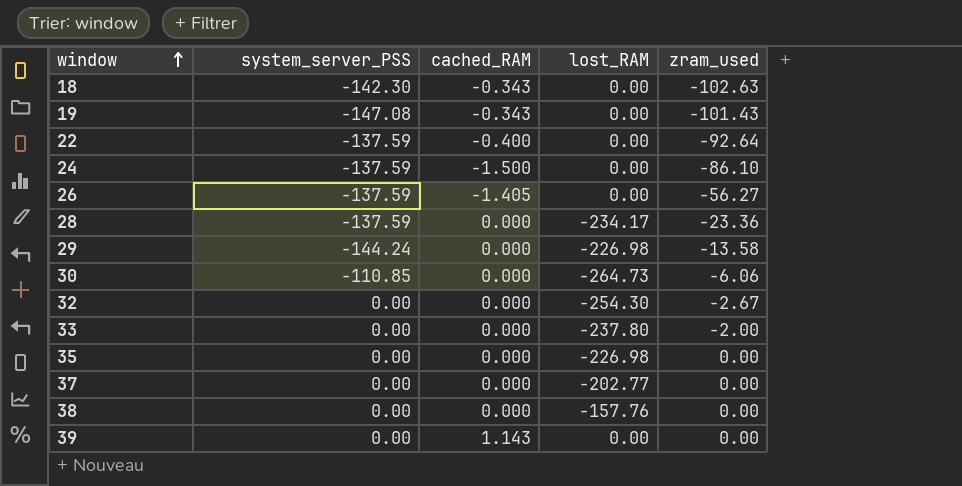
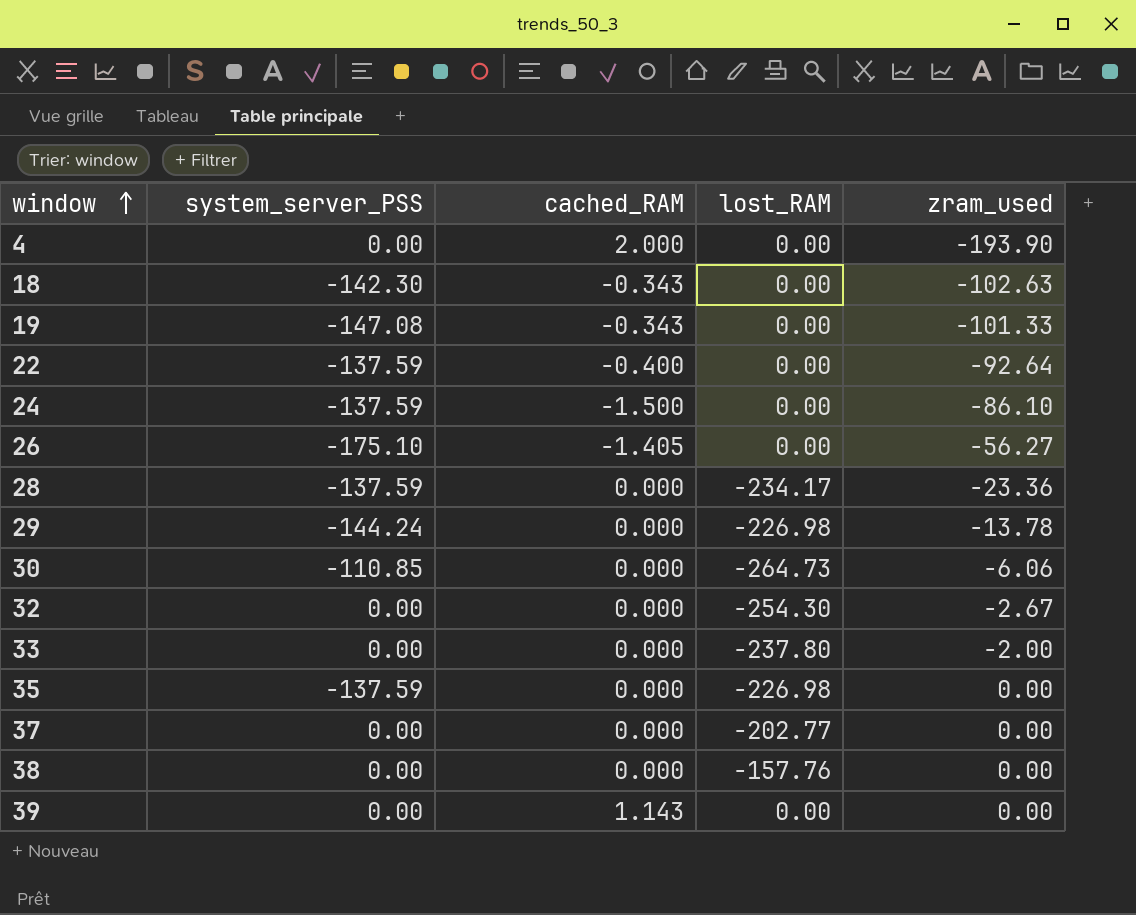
row 4: none -> 0.00 | 2.000 | 0.00 | -193.90
19 | zram_used: -101.43 -> -101.33
26 | system_server_PSS: -137.59 -> -175.10
29 | zram_used: -13.58 -> -13.78
35 | system_server_PSS: 0.00 -> -137.59

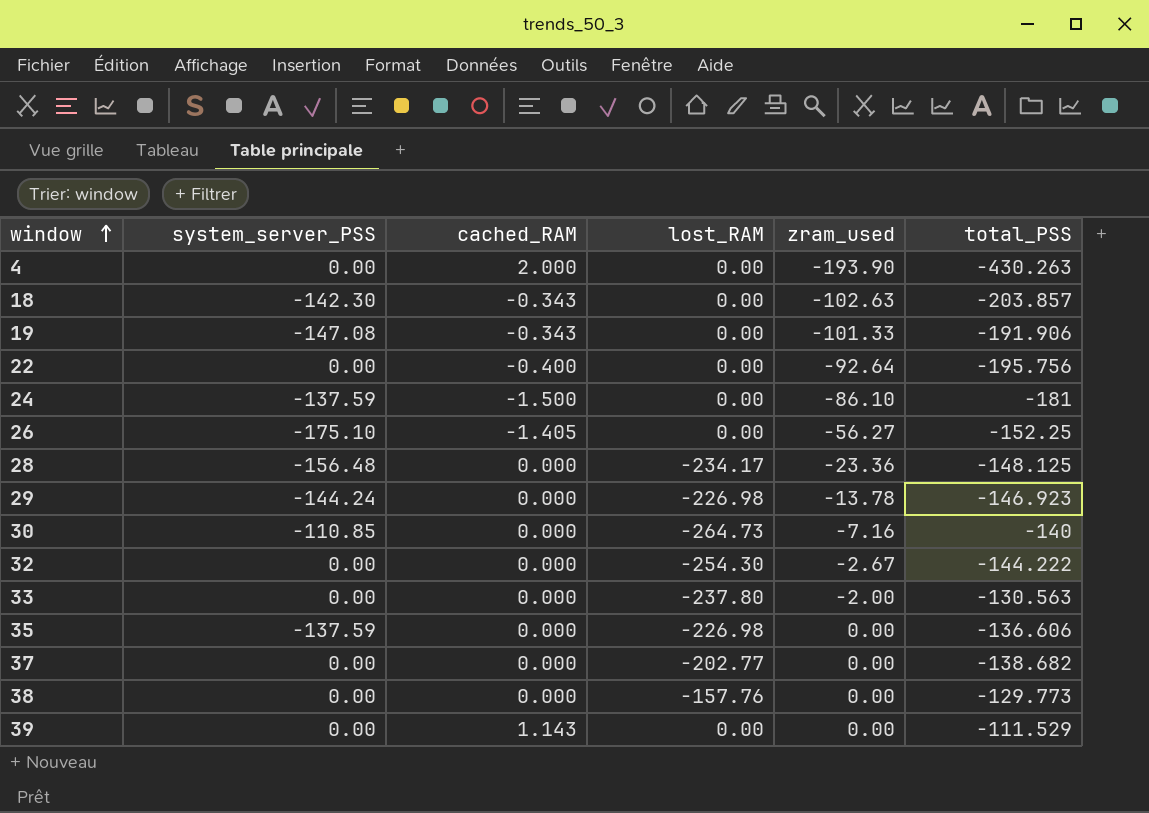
column total_PSS | position: none -> 6
22 | system_server_PSS: -137.59 -> 0.00
28 | system_server_PSS: -137.59 -> -156.48
30 | zram_used: -6.06 -> -7.16

